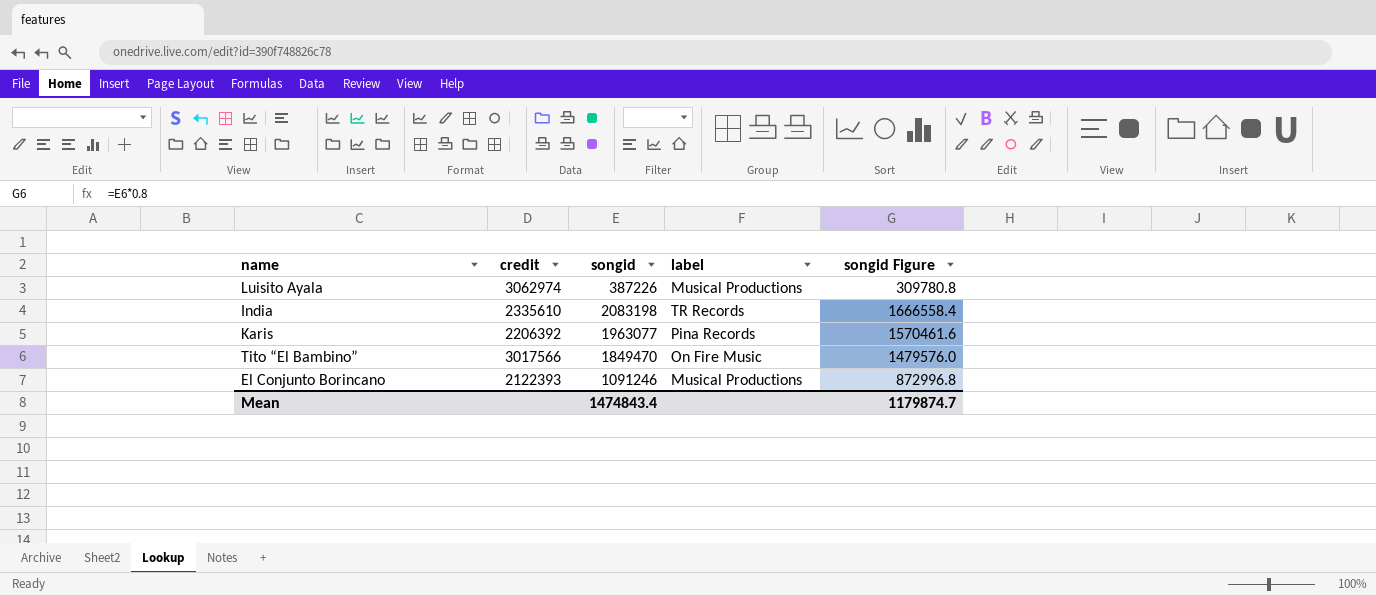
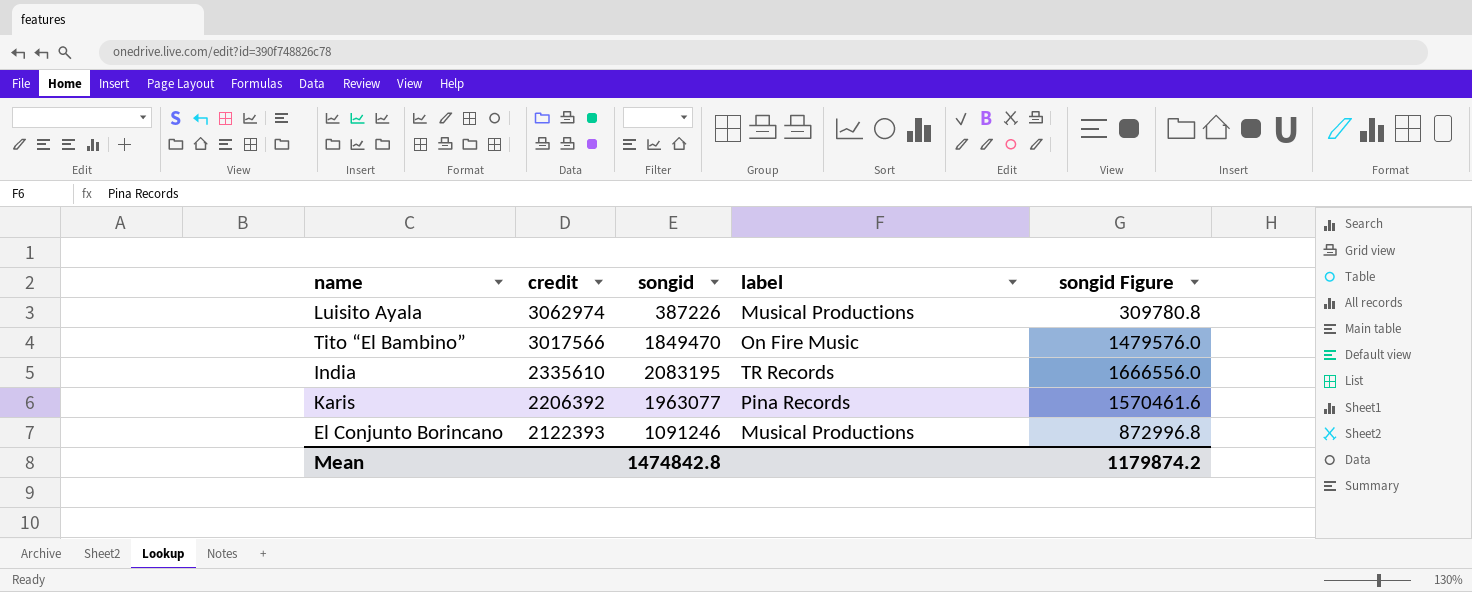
row order: none -> credit descending
India | songid: 2083198 -> 2083195
India | songid Figure: 1666558.4 -> 1666556.0
Mean | songid: 1474843.4 -> 1474842.8
Mean | songid Figure: 1179874.7 -> 1179874.2

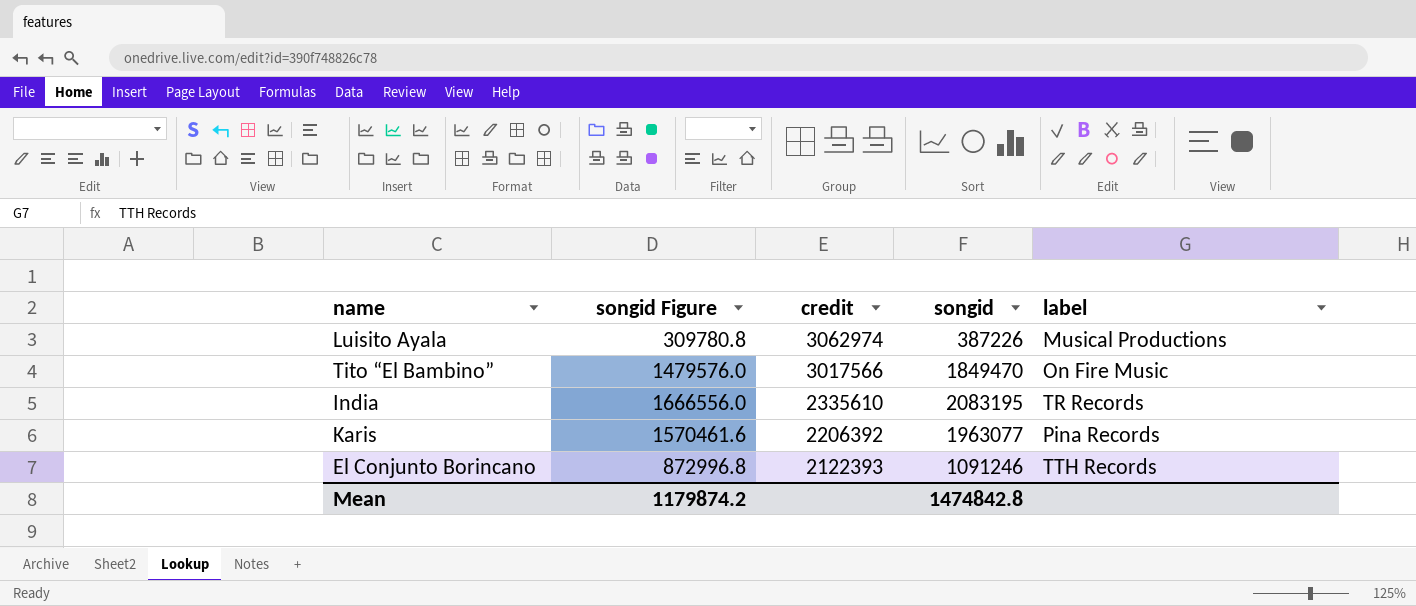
column songid Figure | position: 5 -> 2
El Conjunto Borincano | label: Musical Productions -> TTH Records

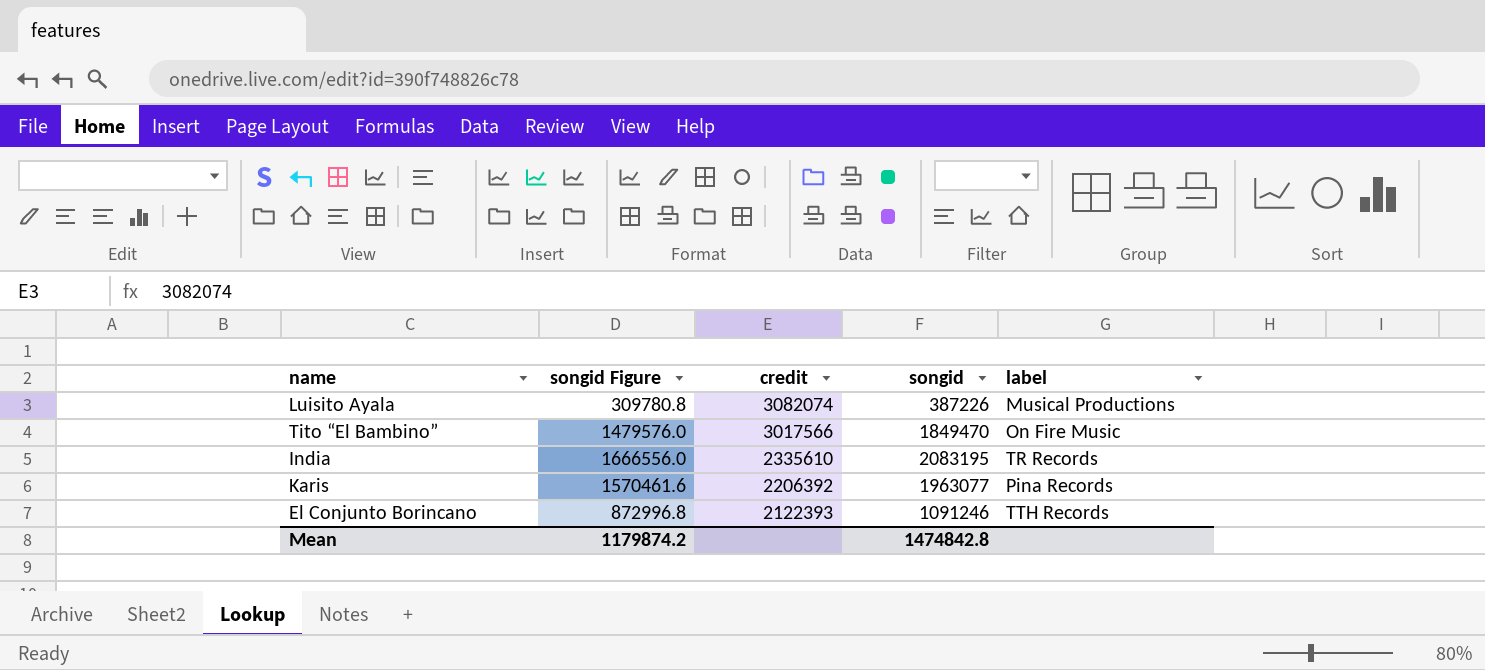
Luisito Ayala | credit: 3062974 -> 3082074

